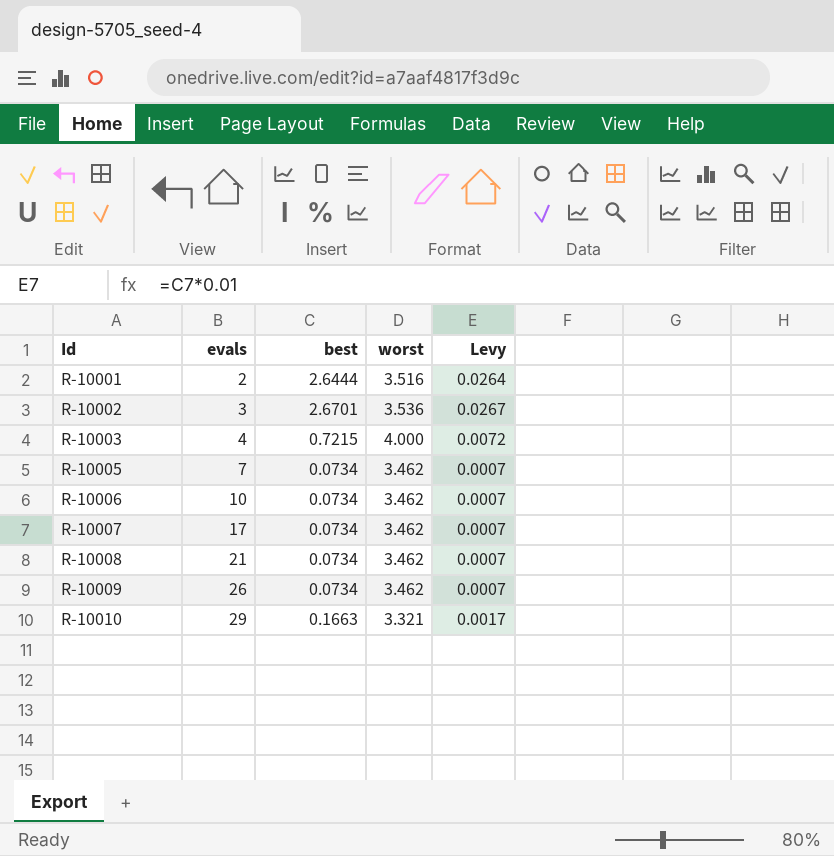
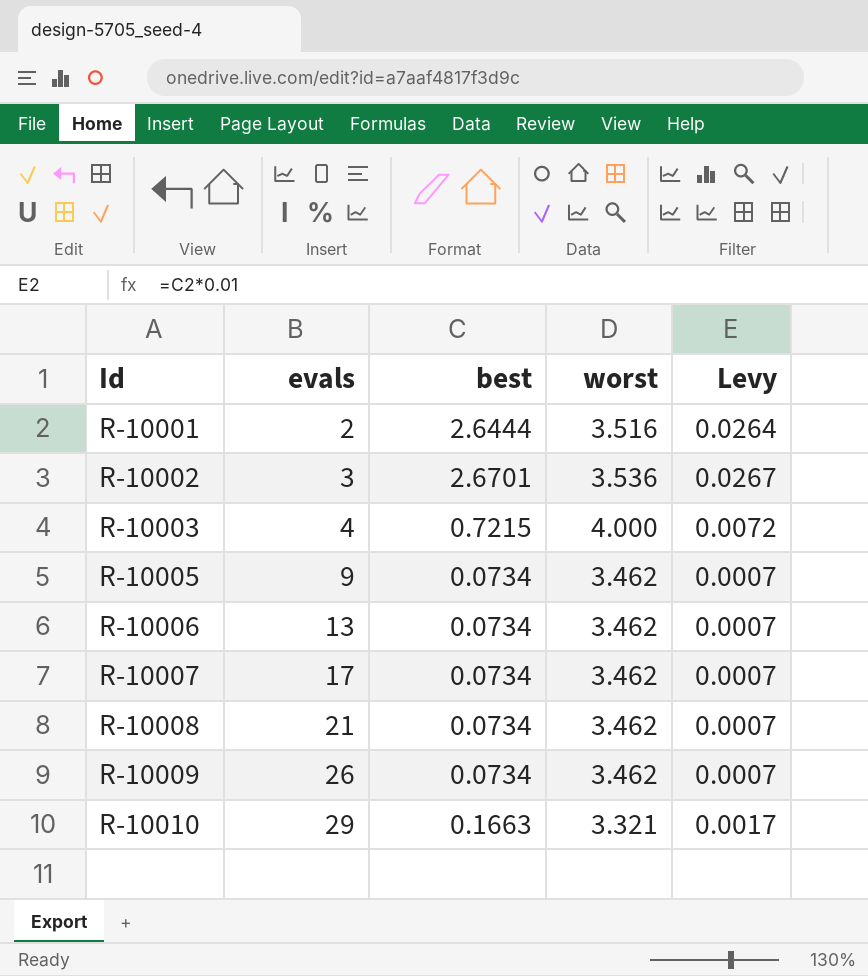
R-10005 | evals: 7 -> 9
R-10006 | evals: 10 -> 13

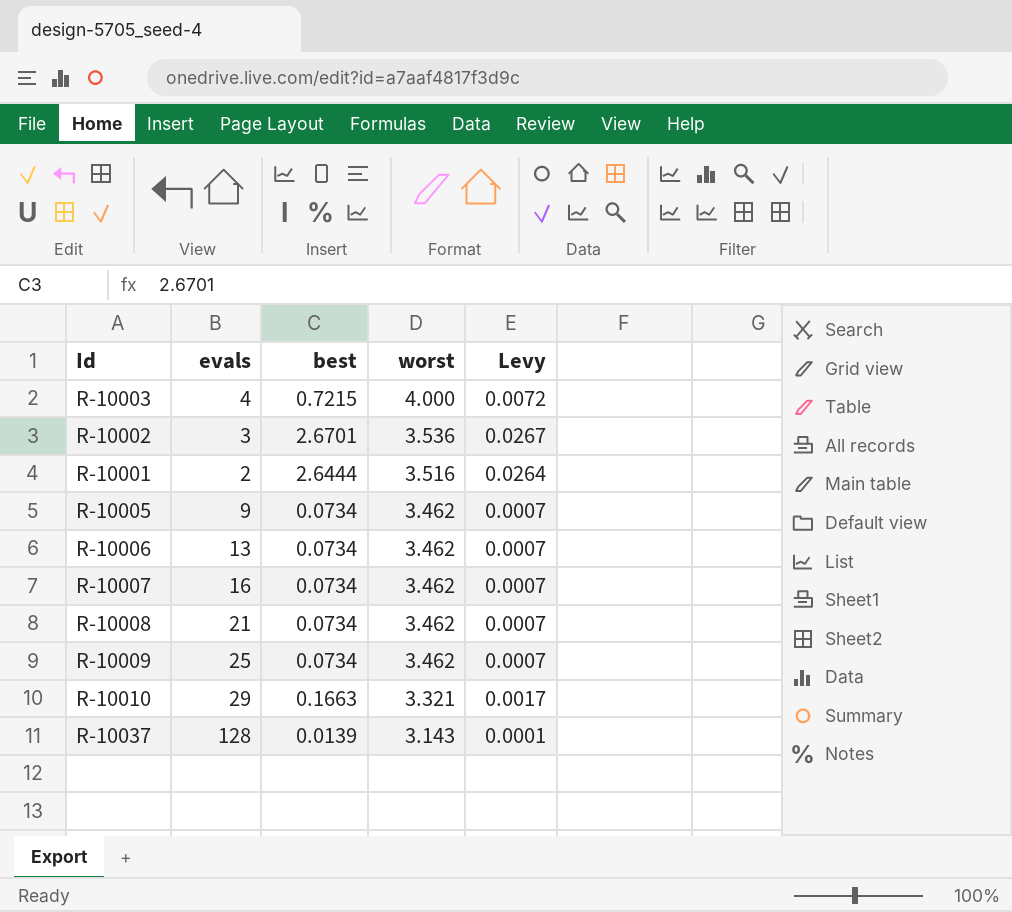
row order: Id ascending -> worst descending
R-10007 | evals: 17 -> 16
R-10009 | evals: 26 -> 25
row R-10037: none -> 128 | 0.0139 | 3.143 | 0.0001

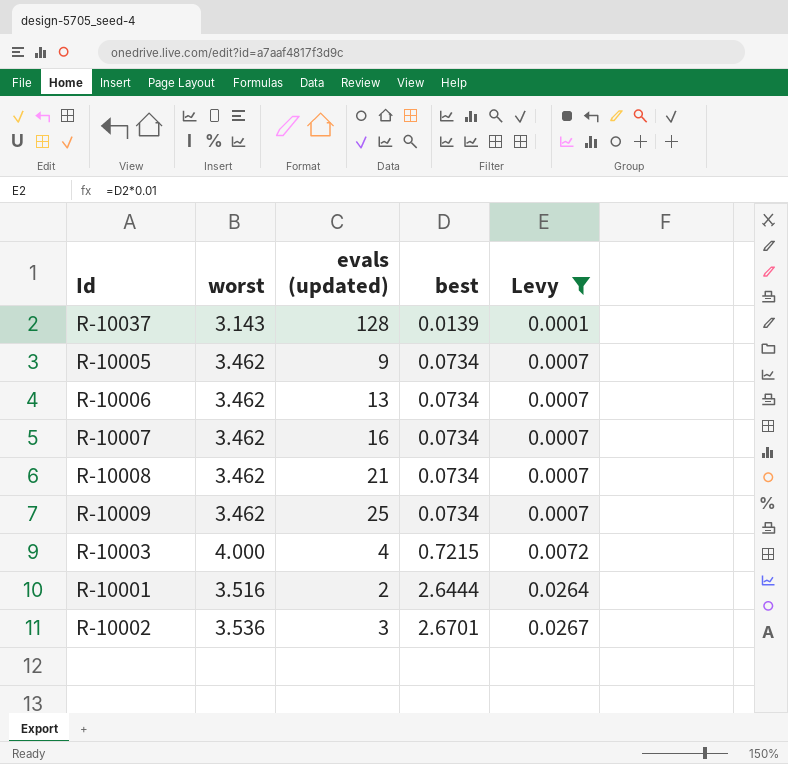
filter: none -> Levy != 0.0017
row order: worst descending -> best ascending
column worst | position: 4 -> 2
column name: evals -> evals (updated)

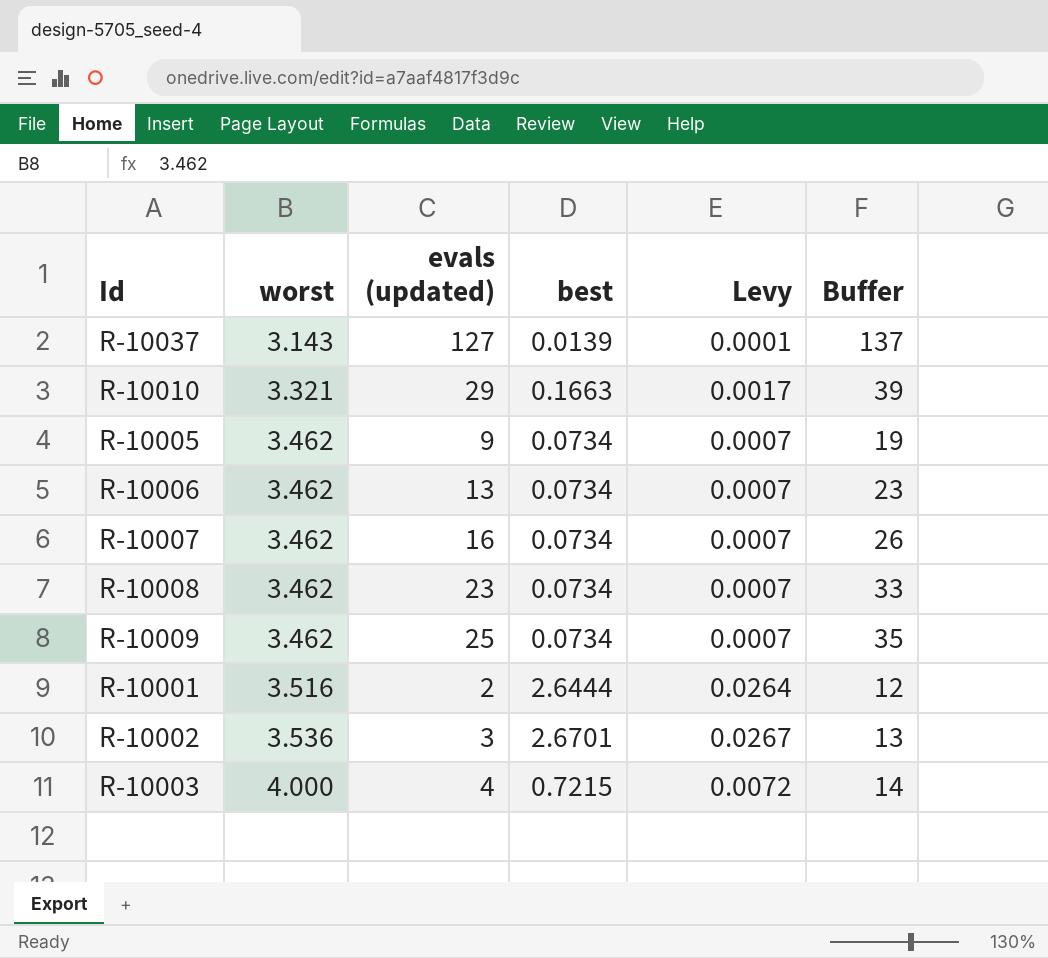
filter: Levy != 0.0017 -> none
row order: best ascending -> worst ascending
column Buffer | formula: none -> [evals (updated)] + 10
R-10037 | evals (updated): 128 -> 127
R-10008 | evals (updated): 21 -> 23

